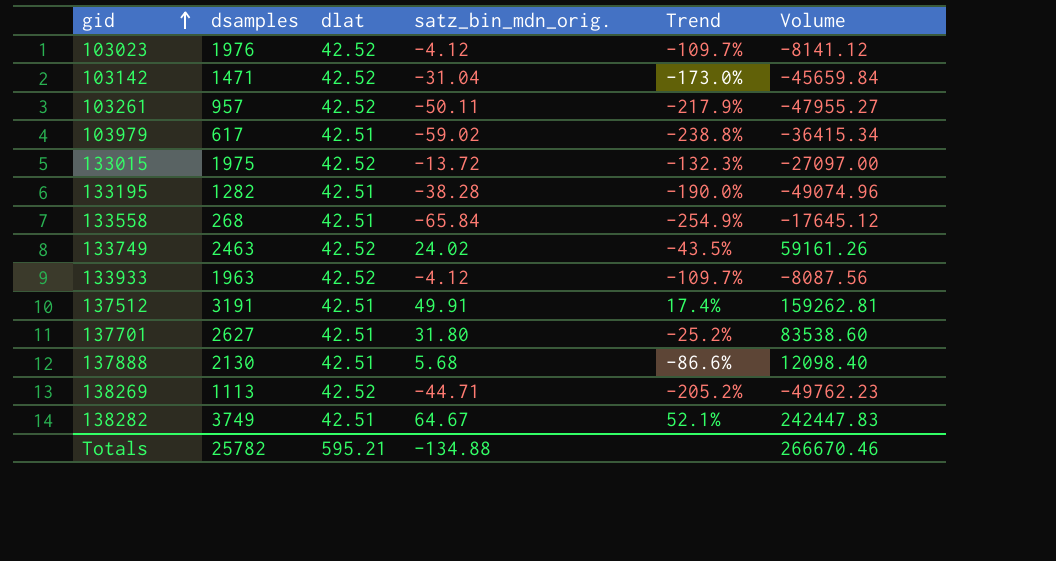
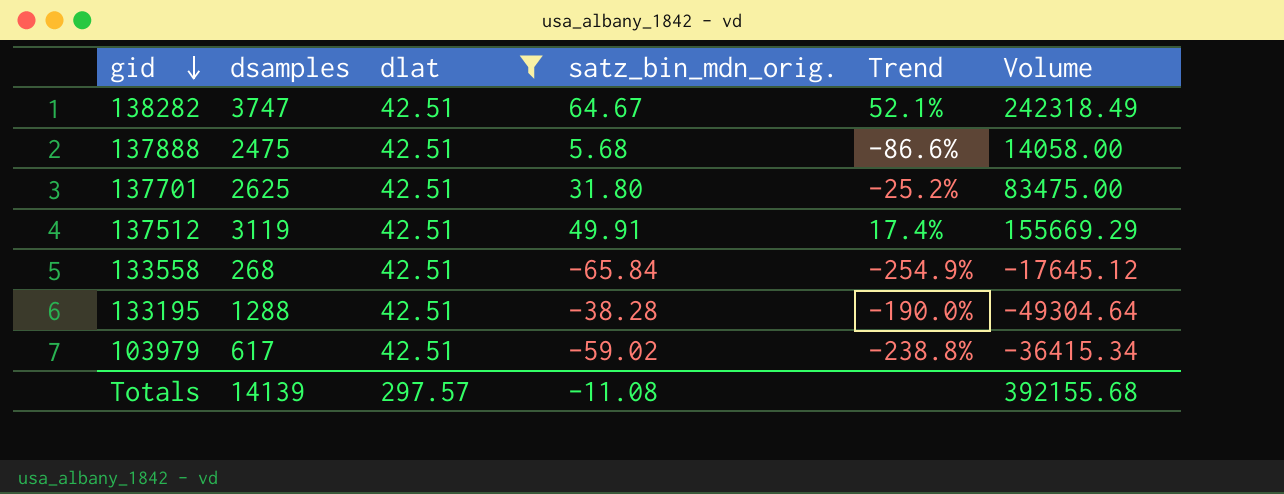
filter: none -> dlat = 42.51
row order: gid ascending -> gid descending
138282 | dsamples: 3749 -> 3747
138282 | Volume: 242447.83 -> 242318.49
137888 | dsamples: 2130 -> 2475
137888 | Volume: 12098.40 -> 14058.00
137701 | dsamples: 2627 -> 2625
137701 | Volume: 83538.60 -> 83475.00
137512 | dsamples: 3191 -> 3119
137512 | Volume: 159262.81 -> 155669.29
133195 | dsamples: 1282 -> 1288
133195 | Volume: -49074.96 -> -49304.64
Totals | dsamples: 25782 -> 14139
Totals | dlat: 595.21 -> 297.57
Totals | satz_bin_mdn_orig.: -134.88 -> -11.08
Totals | Volume: 266670.46 -> 392155.68

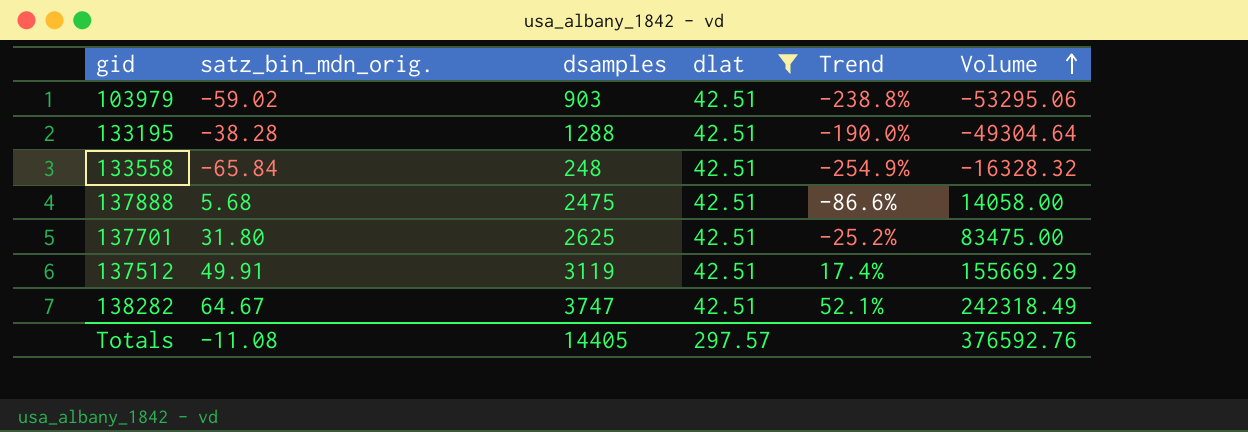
row order: gid descending -> Volume ascending
column satz_bin_mdn_orig. | position: 4 -> 2
103979 | dsamples: 617 -> 903
103979 | Volume: -36415.34 -> -53295.06
133558 | dsamples: 268 -> 248
133558 | Volume: -17645.12 -> -16328.32
Totals | dsamples: 14139 -> 14405
Totals | Volume: 392155.68 -> 376592.76

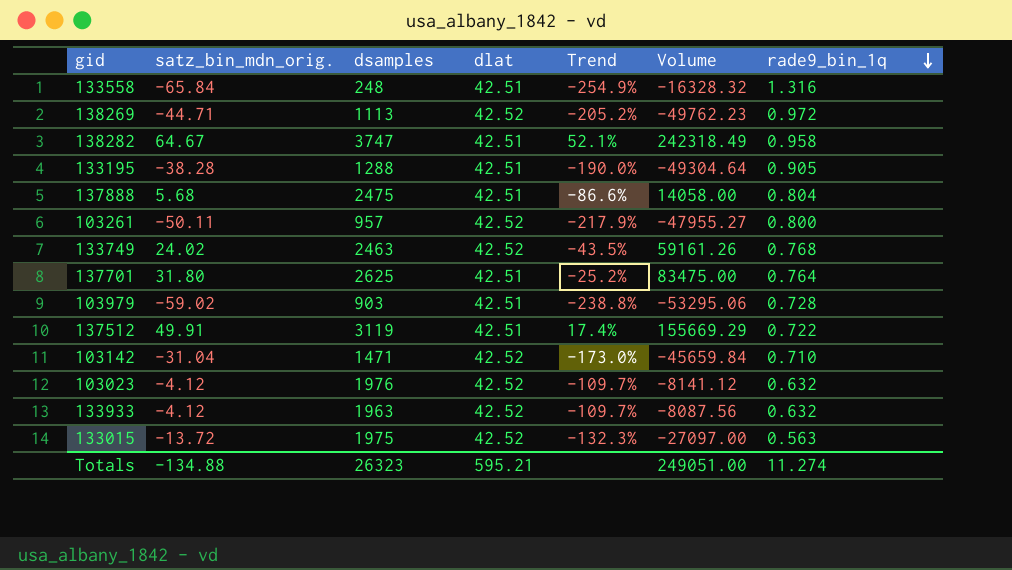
filter: dlat = 42.51 -> none
row order: Volume ascending -> rade9_bin_1q descending
column rade9_bin_1q | position: none -> 7
Totals | satz_bin_mdn_orig.: -11.08 -> -134.88
Totals | dsamples: 14405 -> 26323
Totals | dlat: 297.57 -> 595.21
Totals | Volume: 376592.76 -> 249051.00

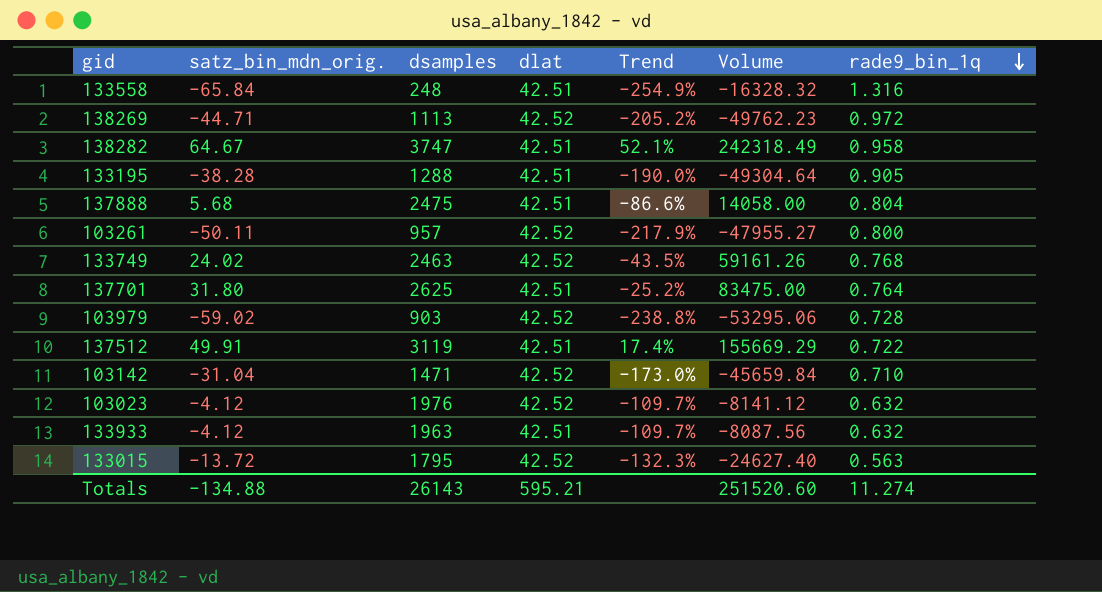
103979 | dlat: 42.51 -> 42.52
133933 | dlat: 42.52 -> 42.51
133015 | dsamples: 1975 -> 1795
133015 | Volume: -27097.00 -> -24627.40
Totals | dsamples: 26323 -> 26143
Totals | Volume: 249051.00 -> 251520.60

